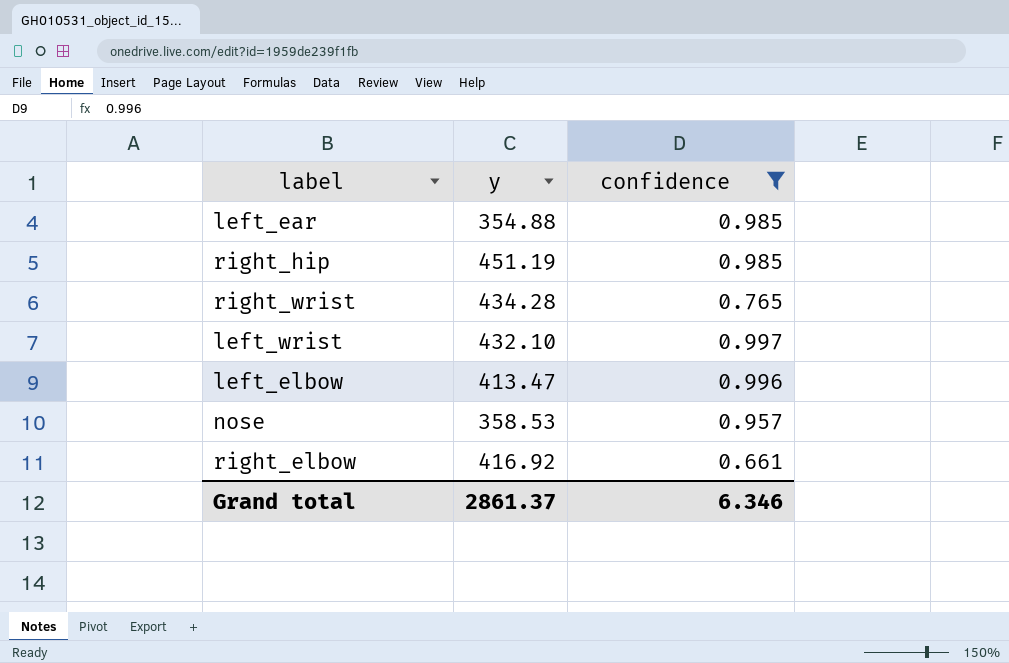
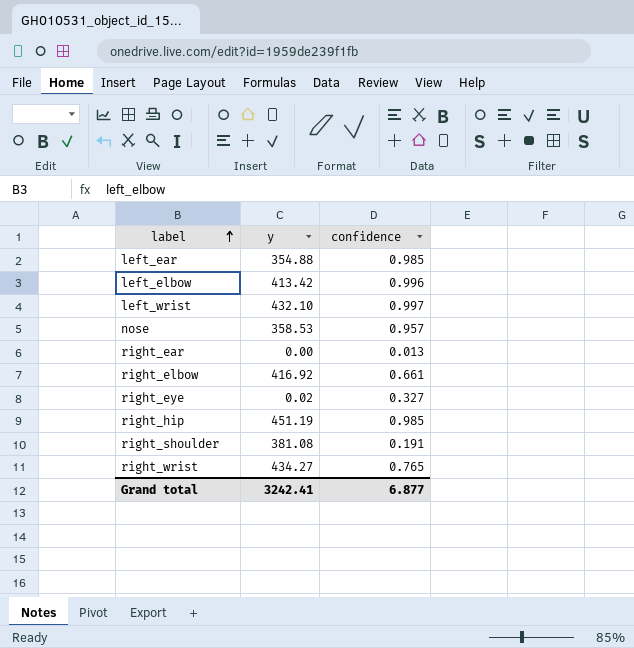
filter: confidence >= 0.661 -> none
row order: none -> label ascending
left_elbow | y: 413.47 -> 413.42
right_wrist | y: 434.28 -> 434.27
Grand total | y: 2861.37 -> 3242.41
Grand total | confidence: 6.346 -> 6.877

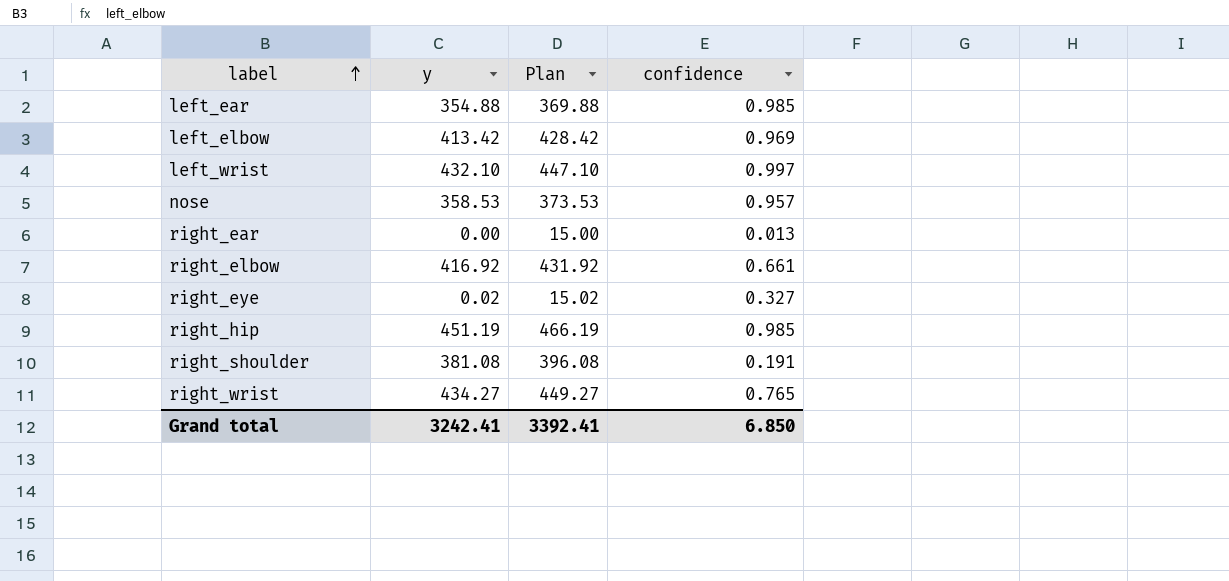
column Plan | formula: none -> [y] + 15
left_elbow | confidence: 0.996 -> 0.969
Grand total | confidence: 6.877 -> 6.850

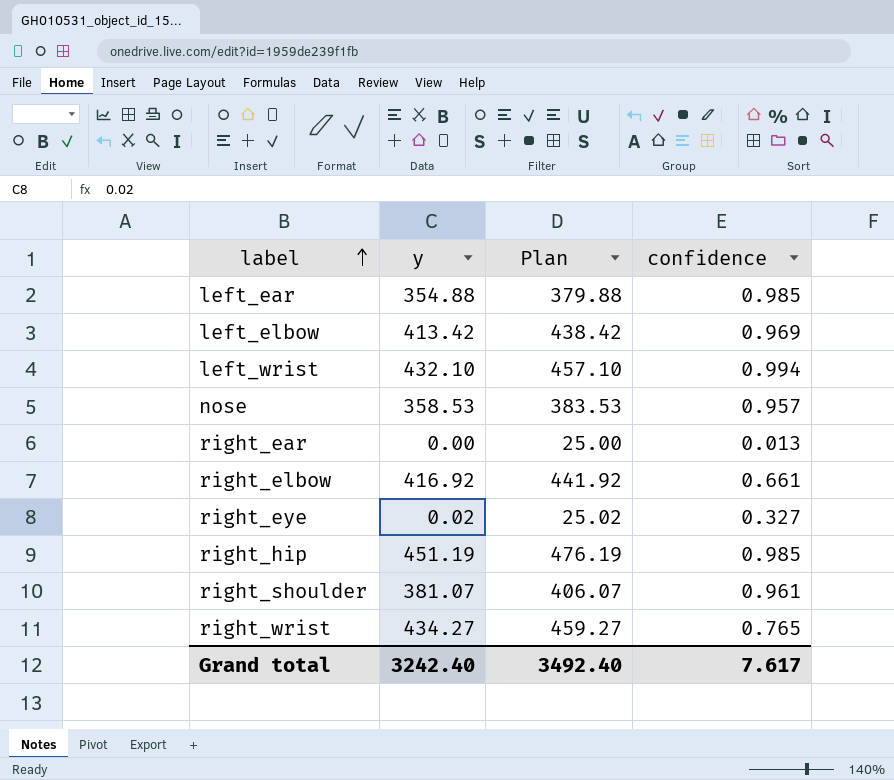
column Plan | formula: [y] + 15 -> [y] + 25
left_wrist | confidence: 0.997 -> 0.994
right_shoulder | y: 381.08 -> 381.07
right_shoulder | confidence: 0.191 -> 0.961
Grand total | y: 3242.41 -> 3242.40
Grand total | Plan: 3392.41 -> 3492.40
Grand total | confidence: 6.850 -> 7.617

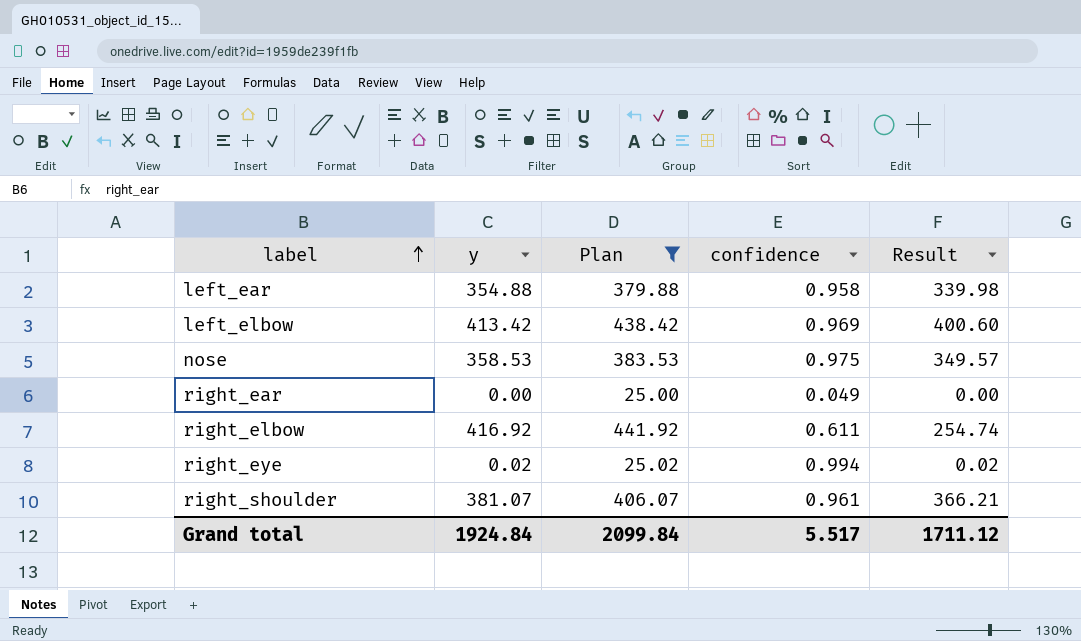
filter: none -> Plan <= 441.92
column Result | formula: none -> [y] * [confidence]
left_ear | confidence: 0.985 -> 0.958
nose | confidence: 0.957 -> 0.975
right_ear | confidence: 0.013 -> 0.049
right_elbow | confidence: 0.661 -> 0.611
right_eye | confidence: 0.327 -> 0.994
Grand total | y: 3242.40 -> 1924.84
Grand total | Plan: 3492.40 -> 2099.84
Grand total | confidence: 7.617 -> 5.517

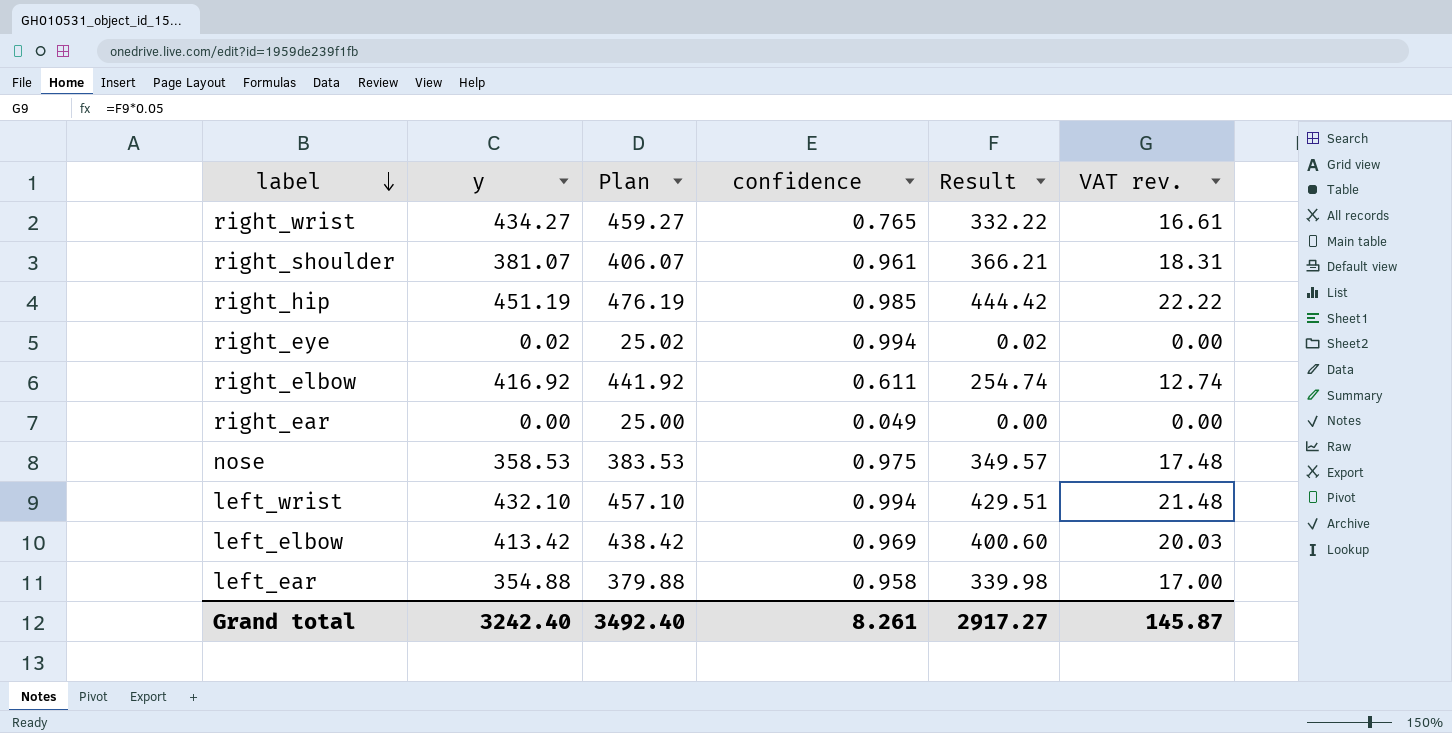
filter: Plan <= 441.92 -> none
row order: label ascending -> label descending
column VAT rev. | formula: none -> [Result] * 0.05
Grand total | y: 1924.84 -> 3242.40
Grand total | Plan: 2099.84 -> 3492.40
Grand total | confidence: 5.517 -> 8.261
Grand total | Result: 1711.12 -> 2917.27

